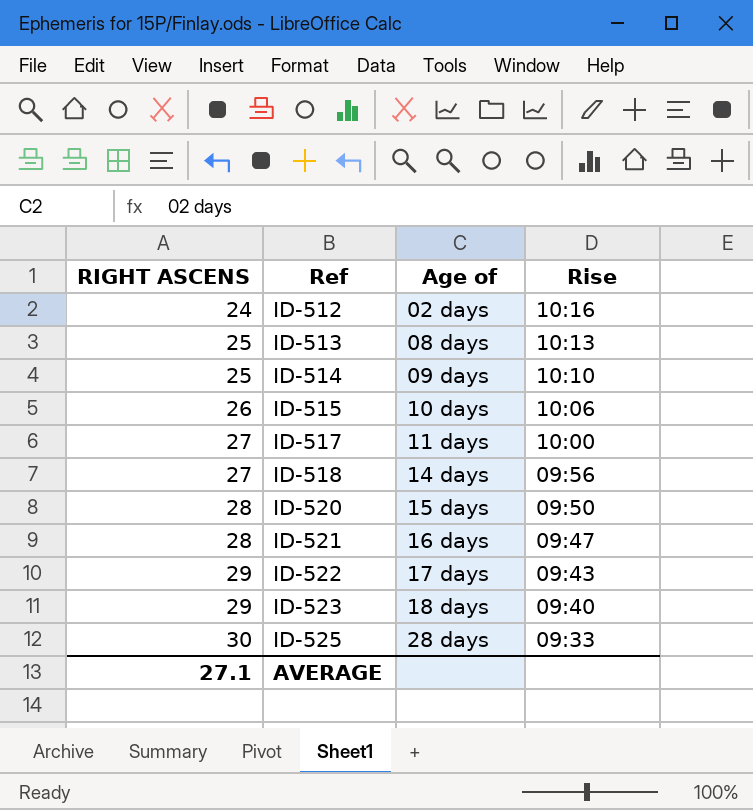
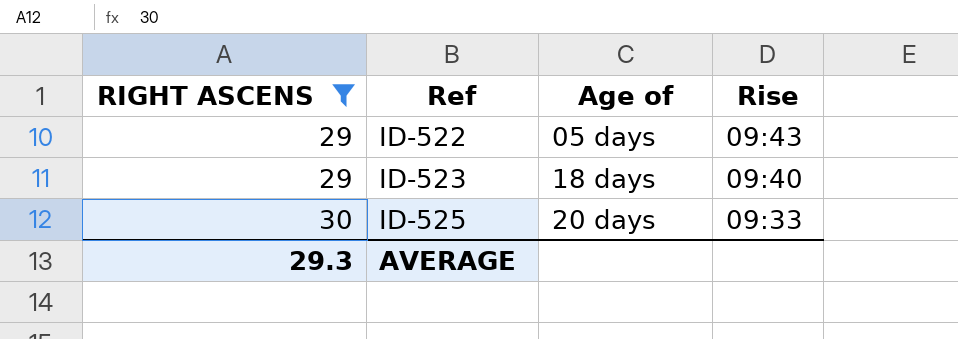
filter: none -> RIGHT ASCENS >= 29
ID-522 | Age of: 17 days -> 05 days
ID-525 | Age of: 28 days -> 20 days
AVERAGE | RIGHT ASCENS: 27.1 -> 29.3

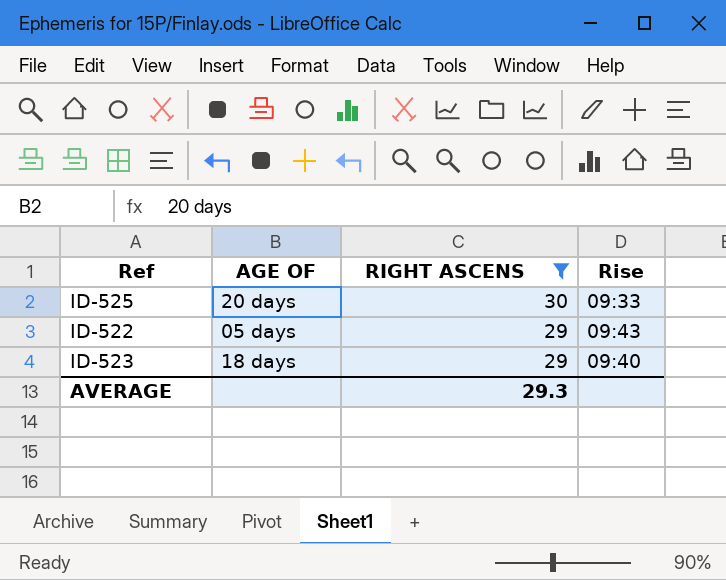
row order: RIGHT ASCENS ascending -> RIGHT ASCENS descending
column name: Age of -> AGE OF
column RIGHT ASCENS | position: 1 -> 3

